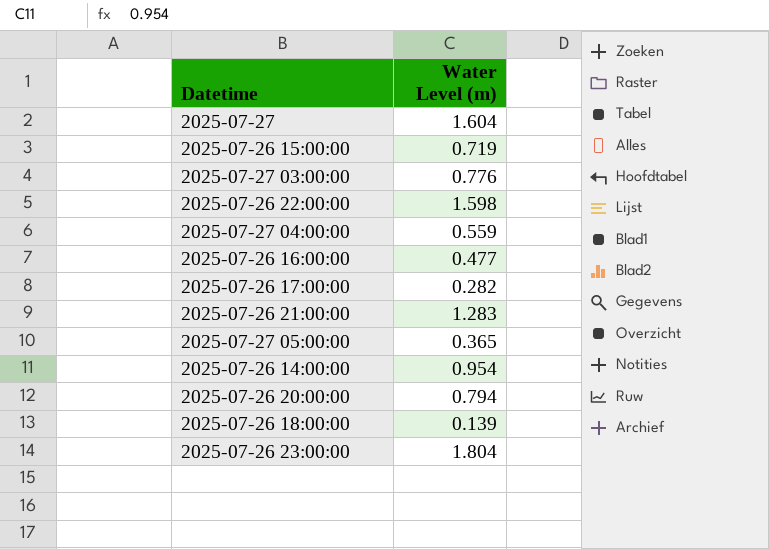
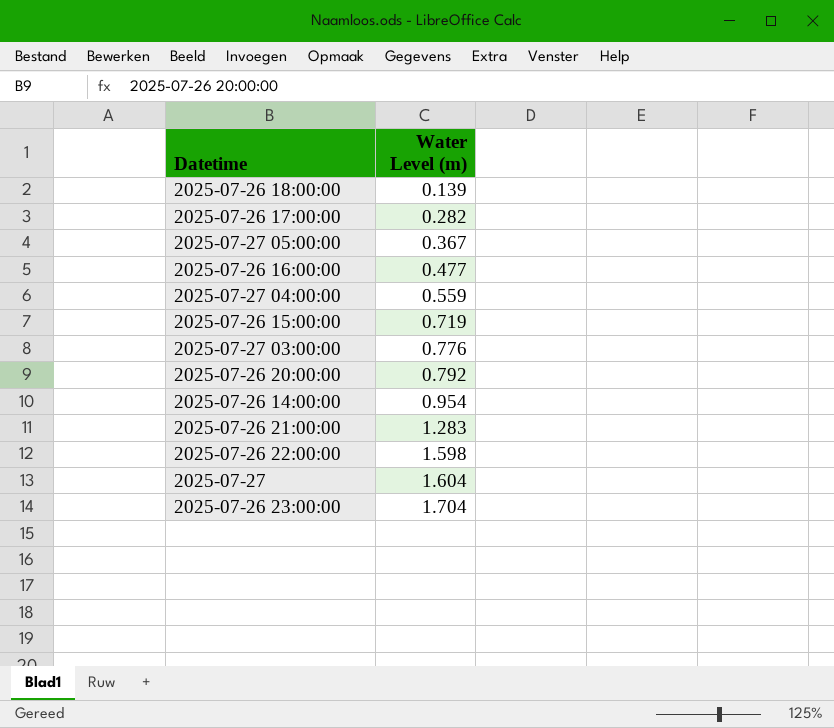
row order: none -> Water Level (m) ascending
2025-07-27 05:00:00 | Water Level (m): 0.365 -> 0.367
2025-07-26 20:00:00 | Water Level (m): 0.794 -> 0.792
2025-07-26 23:00:00 | Water Level (m): 1.804 -> 1.704

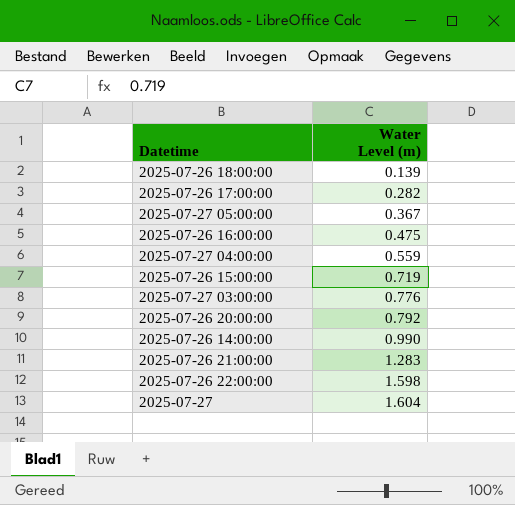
row 2025-07-26 23:00:00: 1.704 -> none
2025-07-26 16:00:00 | Water Level (m): 0.477 -> 0.475
2025-07-26 14:00:00 | Water Level (m): 0.954 -> 0.990

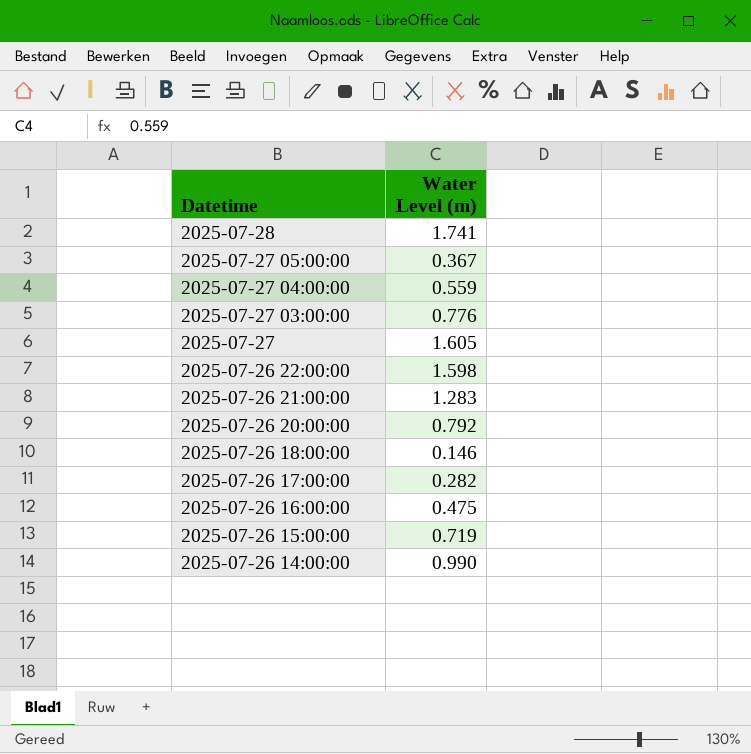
row order: Water Level (m) ascending -> Datetime descending
row 2025-07-28: none -> 1.741
2025-07-27 | Water Level (m): 1.604 -> 1.605
2025-07-26 18:00:00 | Water Level (m): 0.139 -> 0.146

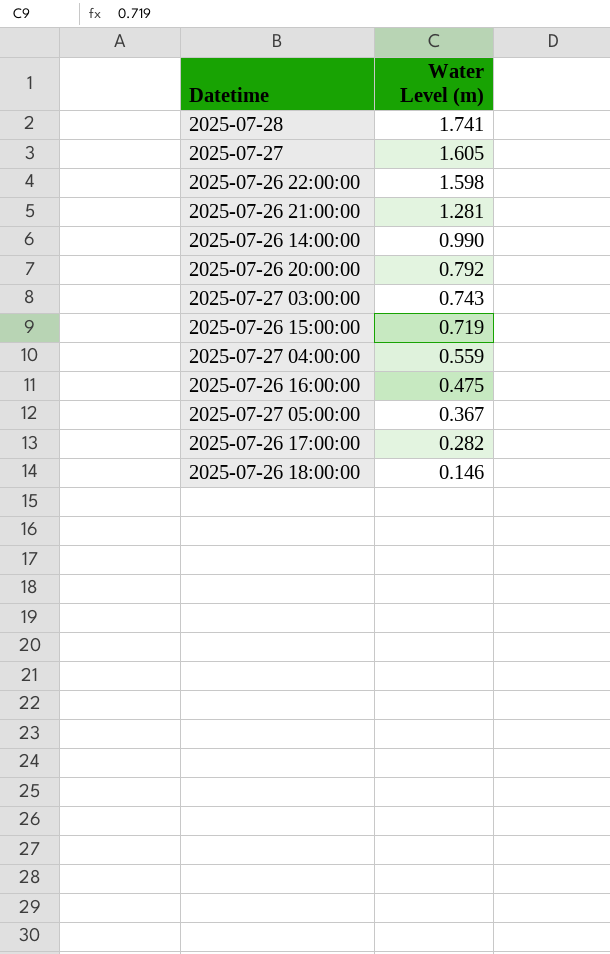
row order: Datetime descending -> Water Level (m) descending
2025-07-26 21:00:00 | Water Level (m): 1.283 -> 1.281
2025-07-27 03:00:00 | Water Level (m): 0.776 -> 0.743

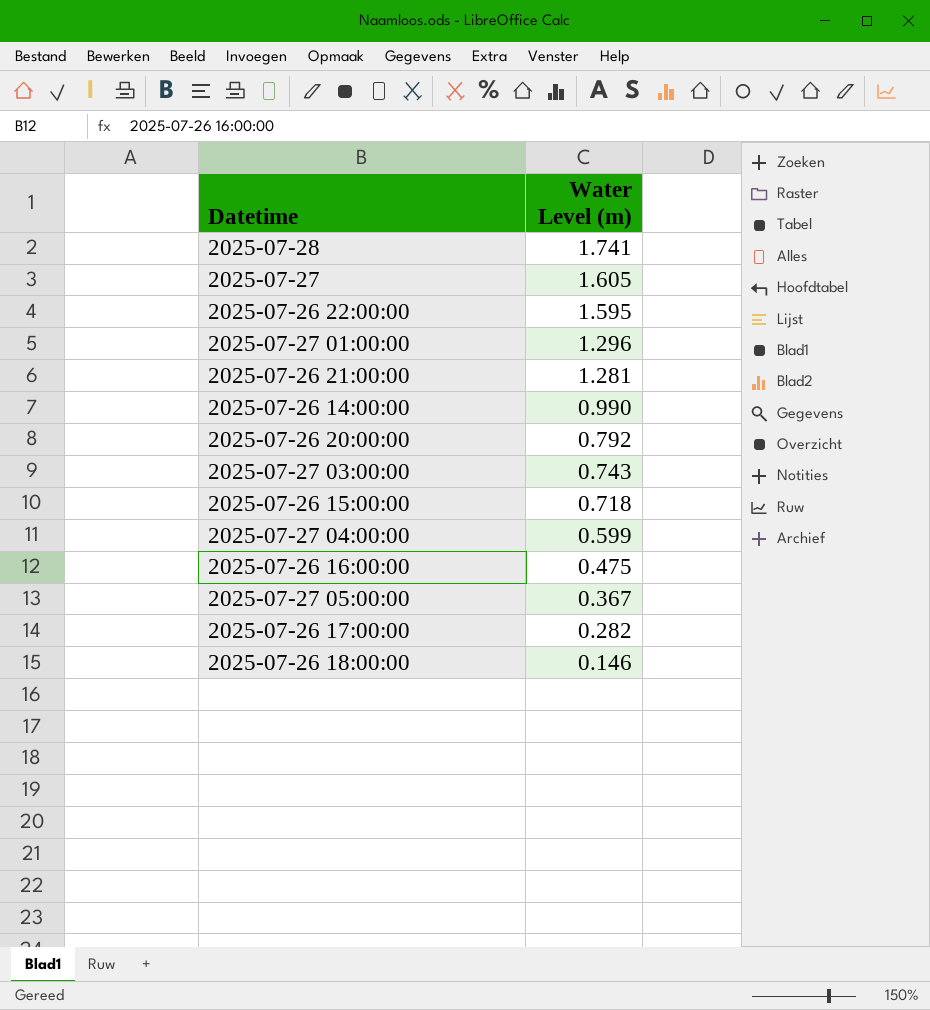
2025-07-26 22:00:00 | Water Level (m): 1.598 -> 1.595
row 2025-07-27 01:00:00: none -> 1.296
2025-07-26 15:00:00 | Water Level (m): 0.719 -> 0.718
2025-07-27 04:00:00 | Water Level (m): 0.559 -> 0.599

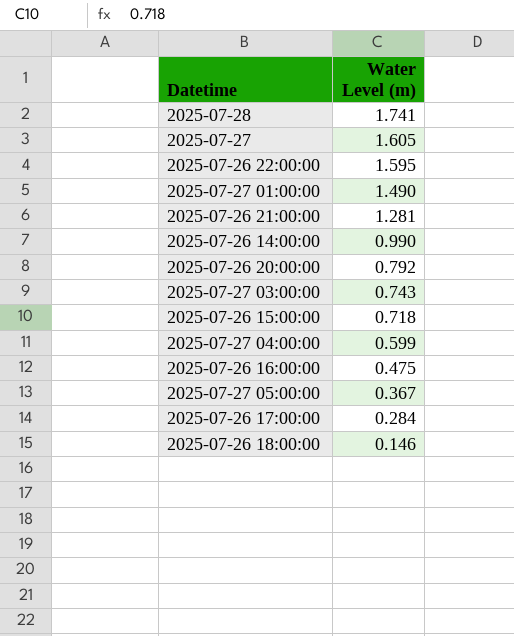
2025-07-27 01:00:00 | Water Level (m): 1.296 -> 1.490
2025-07-26 17:00:00 | Water Level (m): 0.282 -> 0.284

